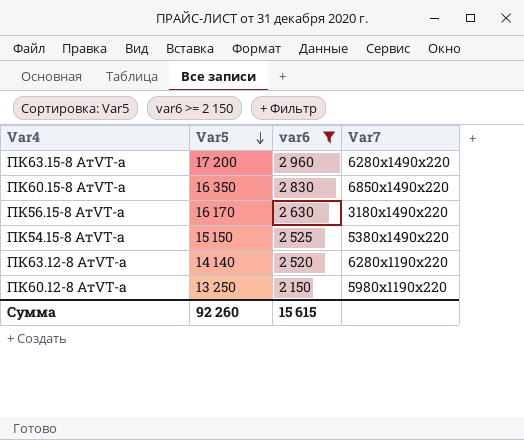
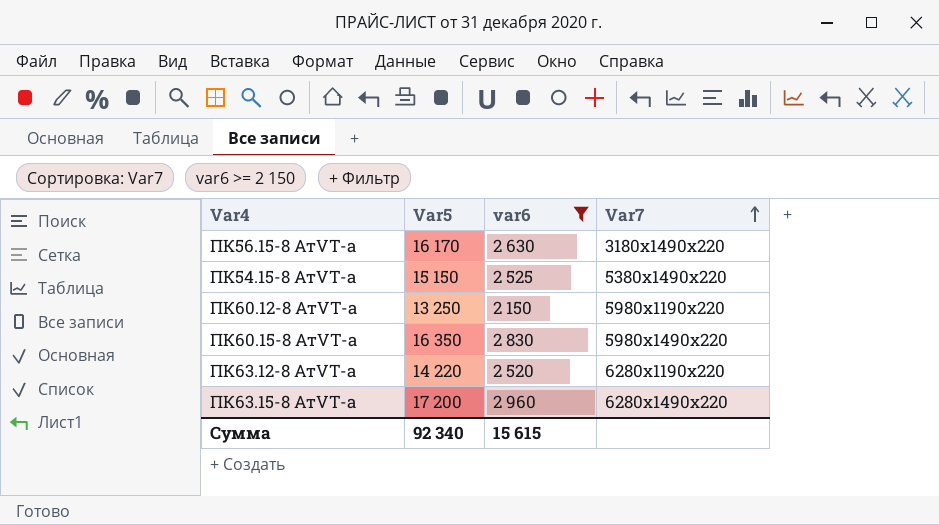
row order: Var5 descending -> Var7 ascending
ПК60.15-8 АтVТ-а | Var7: 6850х1490х220 -> 5980х1490х220
ПК63.12-8 АтVТ-а | Var5: 14 140 -> 14 220
Сумма | Var5: 92 260 -> 92 340

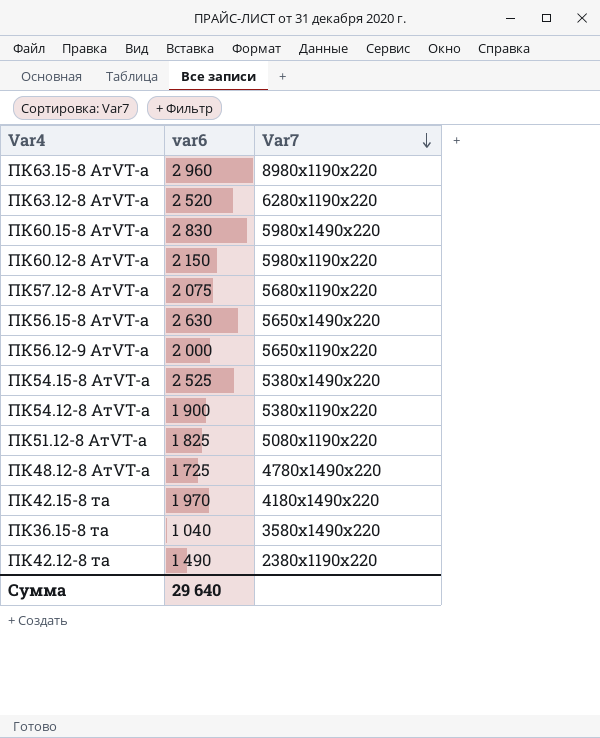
filter: var6 >= 2 150 -> none
row order: Var7 ascending -> Var7 descending
column Var5 | position: 2 -> none
ПК63.15-8 АтVТ-а | Var7: 6280х1490х220 -> 8980х1190х220
ПК56.15-8 АтVТ-а | Var7: 3180х1490х220 -> 5650х1490х220
Сумма | var6: 15 615 -> 29 640

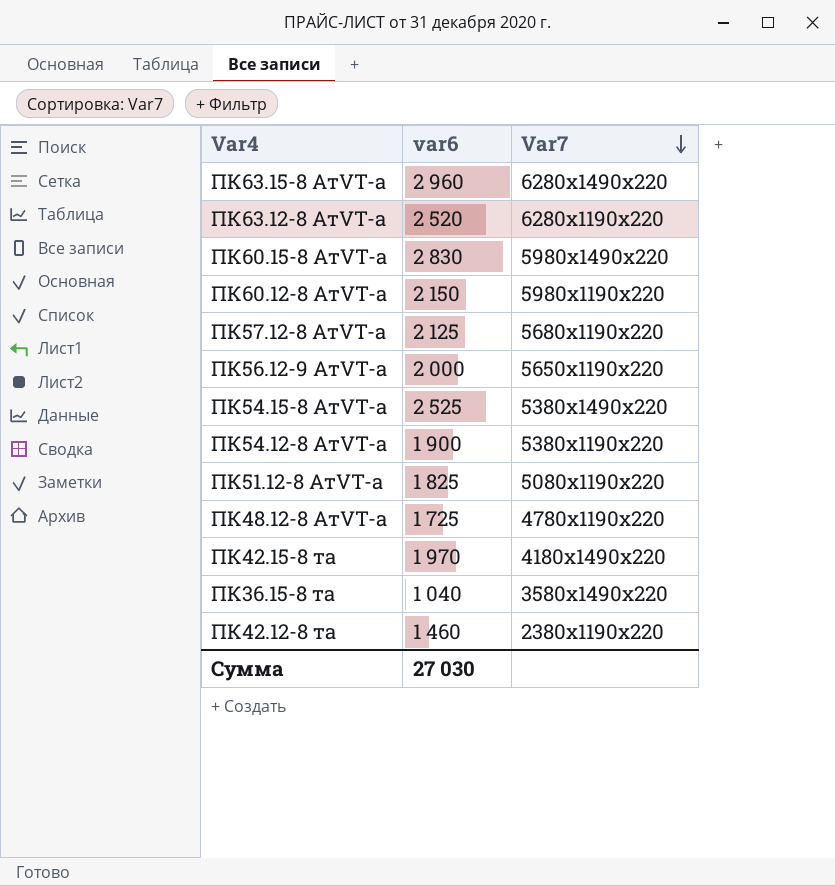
row ПК56.15-8 АтVТ-а: 2 630 | 5650х1490х220 -> none
ПК63.15-8 АтVТ-а | Var7: 8980х1190х220 -> 6280х1490х220
ПК57.12-8 АтVТ-а | var6: 2 075 -> 2 125
ПК48.12-8 АтVТ-а | Var7: 4780х1490х220 -> 4780х1190х220
ПК42.12-8 та | var6: 1 490 -> 1 460
Сумма | var6: 29 640 -> 27 030

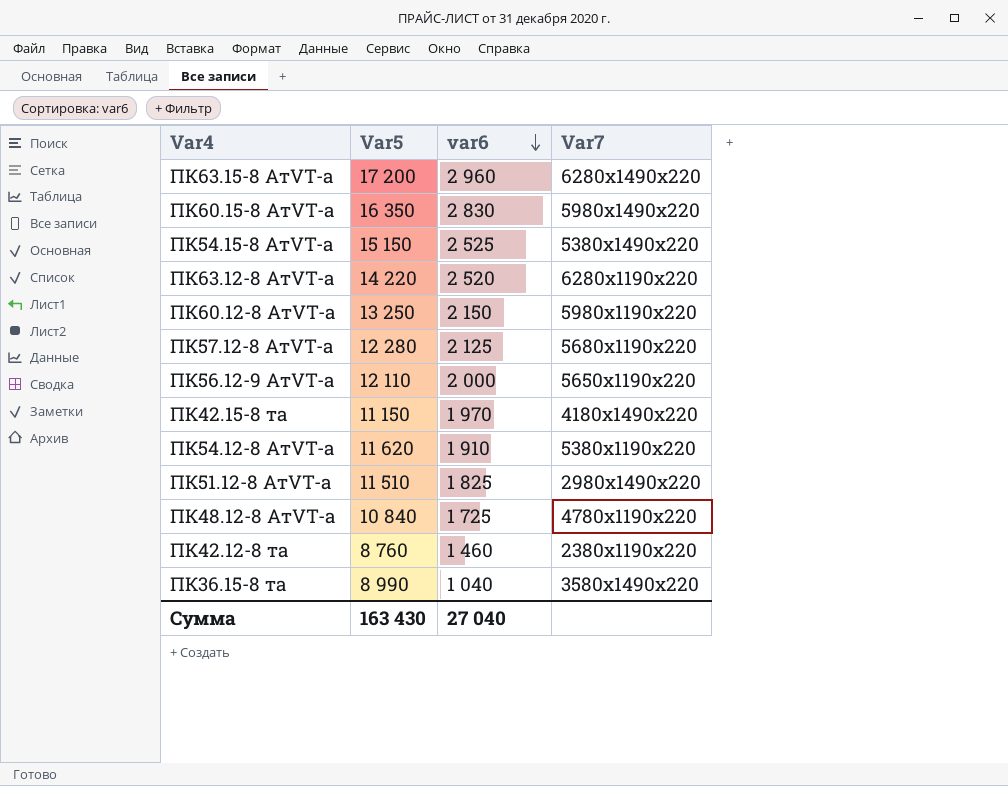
row order: Var7 descending -> var6 descending
column Var5 | position: none -> 2
ПК54.12-8 АтVТ-а | var6: 1 900 -> 1 910
ПК51.12-8 АтVТ-а | Var7: 5080х1190х220 -> 2980х1490х220
Сумма | var6: 27 030 -> 27 040

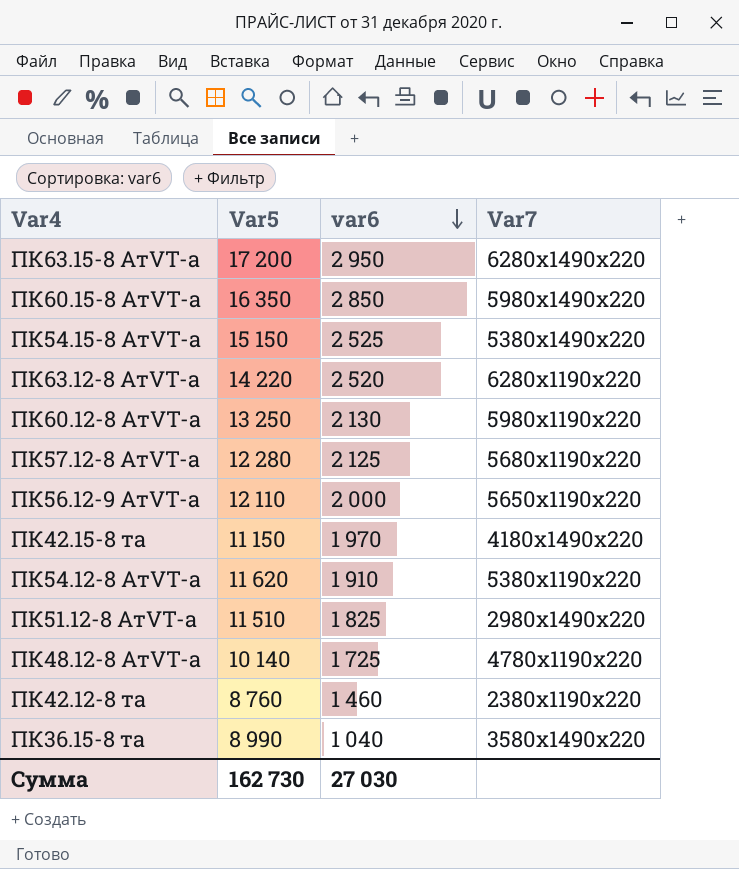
ПК63.15-8 АтVТ-а | var6: 2 960 -> 2 950
ПК60.15-8 АтVТ-а | var6: 2 830 -> 2 850
ПК60.12-8 АтVТ-а | var6: 2 150 -> 2 130
ПК48.12-8 АтVТ-а | Var5: 10 840 -> 10 140
Сумма | Var5: 163 430 -> 162 730
Сумма | var6: 27 040 -> 27 030

